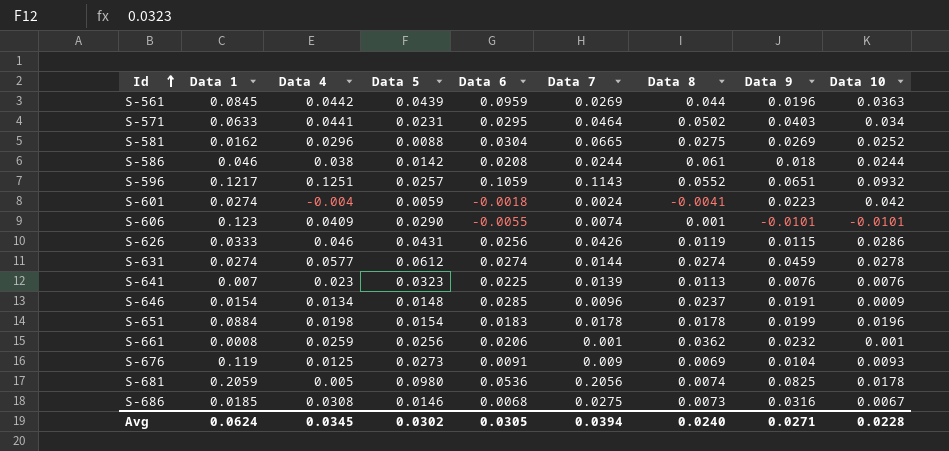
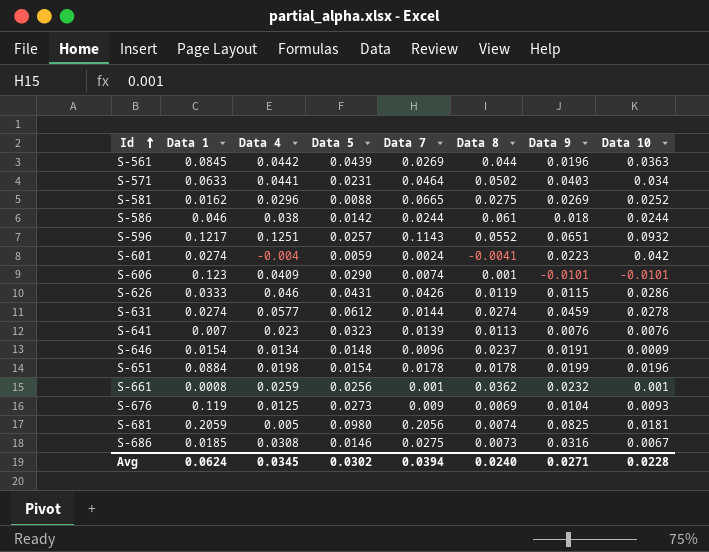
column Data 6 | position: 5 -> none
S-681 | Data 10: 0.0178 -> 0.0181

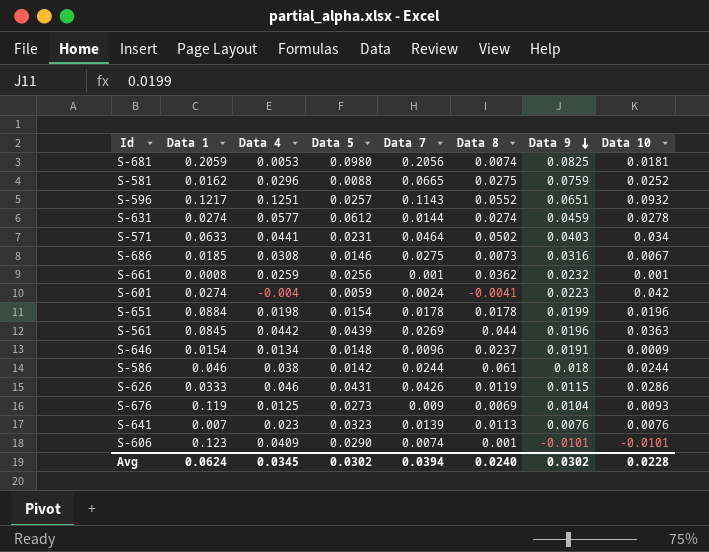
row order: Id ascending -> Data 9 descending
S-681 | Data 4: 0.005 -> 0.0053
S-581 | Data 9: 0.0269 -> 0.0759
Avg | Data 9: 0.0271 -> 0.0302

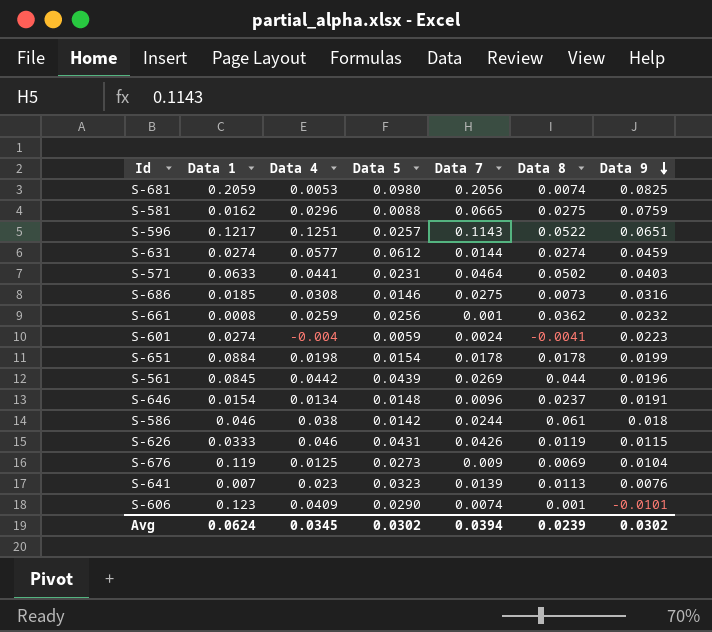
column Data 10 | position: 8 -> none
S-596 | Data 8: 0.0552 -> 0.0522
Avg | Data 8: 0.0240 -> 0.0239

